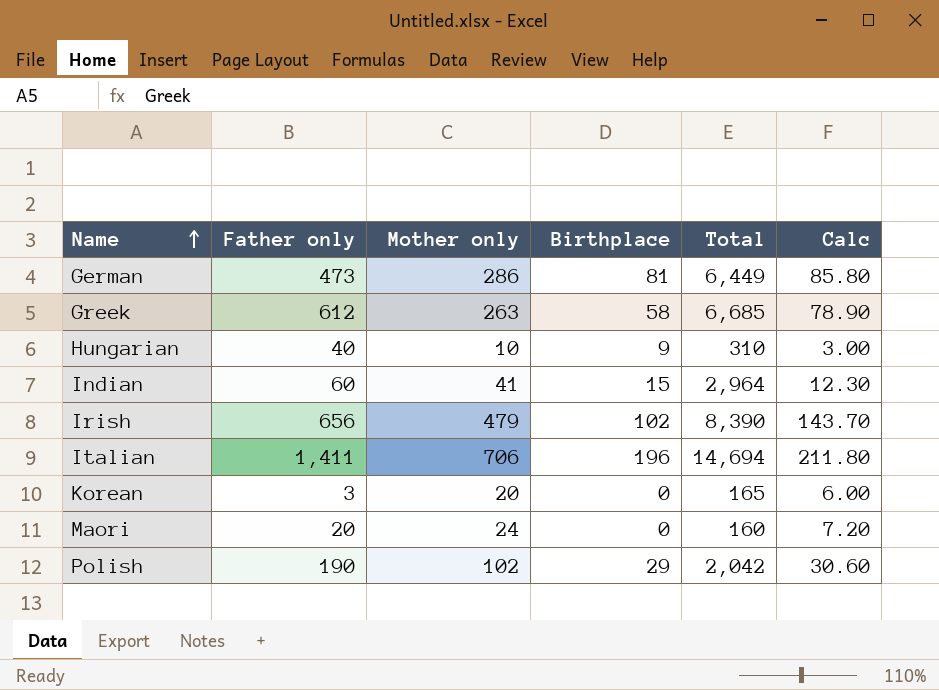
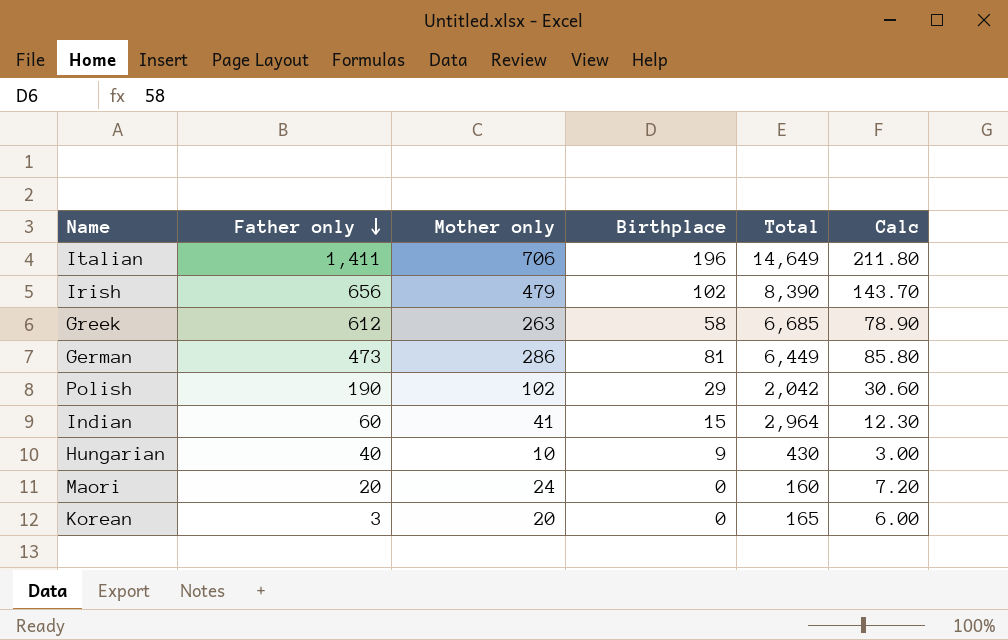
row order: Name ascending -> Father only descending
Italian | Total: 14,694 -> 14,649
Hungarian | Total: 310 -> 430

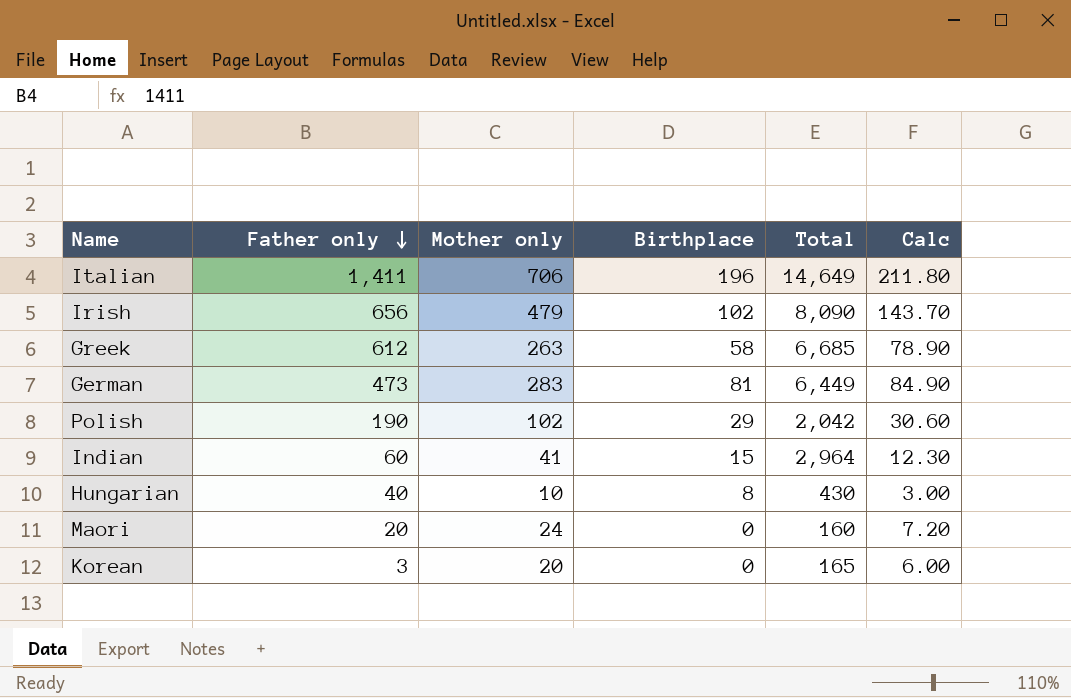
Irish | Total: 8,390 -> 8,090
German | Mother only: 286 -> 283
German | Calc: 85.80 -> 84.90
Hungarian | Birthplace: 9 -> 8

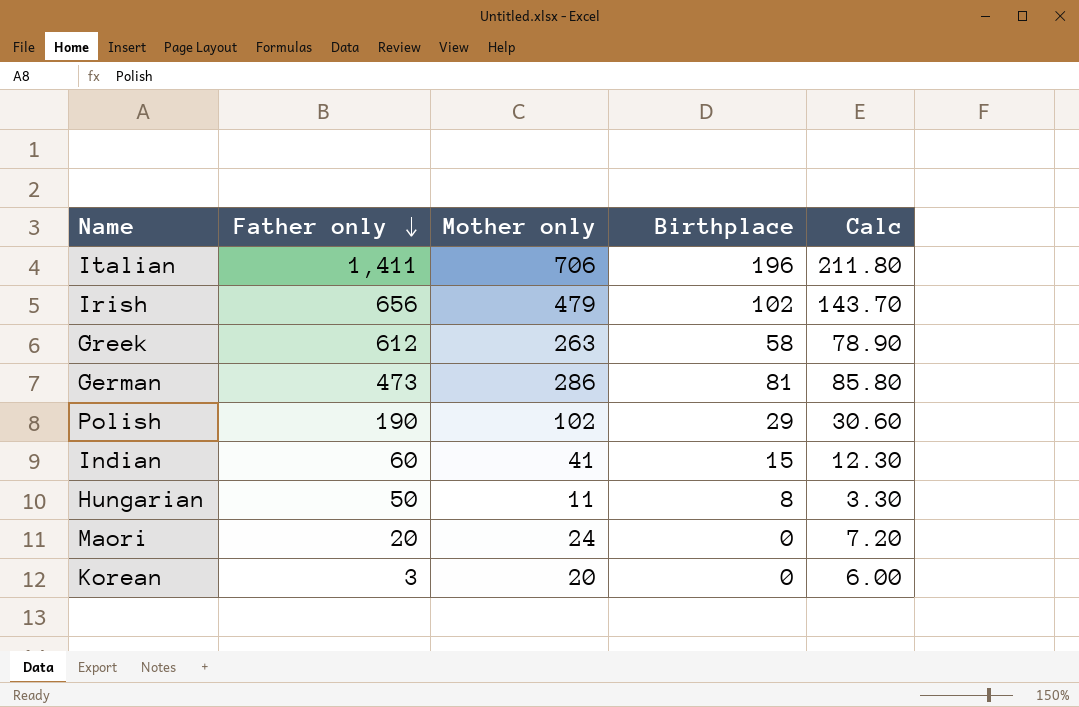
column Total | position: 5 -> none
German | Mother only: 283 -> 286
German | Calc: 84.90 -> 85.80
Hungarian | Father only: 40 -> 50
Hungarian | Mother only: 10 -> 11
Hungarian | Calc: 3.00 -> 3.30

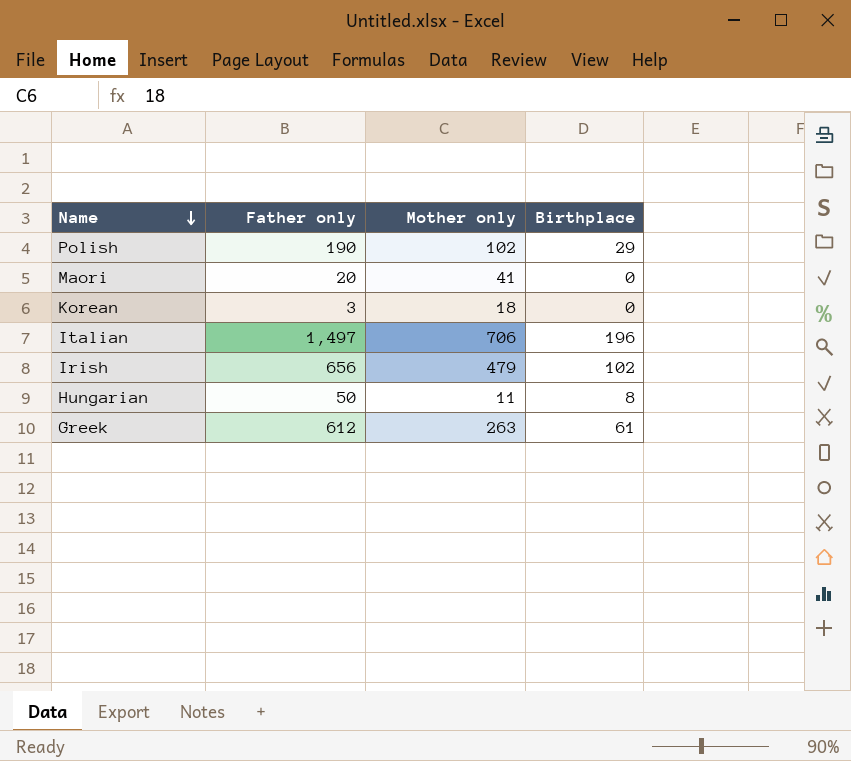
row order: Father only descending -> Name descending
column Calc | formula: [Mother only] * 0.3 -> none
row German: 473 | 286 | 81 | 85.80 -> none
row Indian: 60 | 41 | 15 | 12.30 -> none
Maori | Mother only: 24 -> 41
Korean | Mother only: 20 -> 18
Italian | Father only: 1,411 -> 1,497
Greek | Birthplace: 58 -> 61

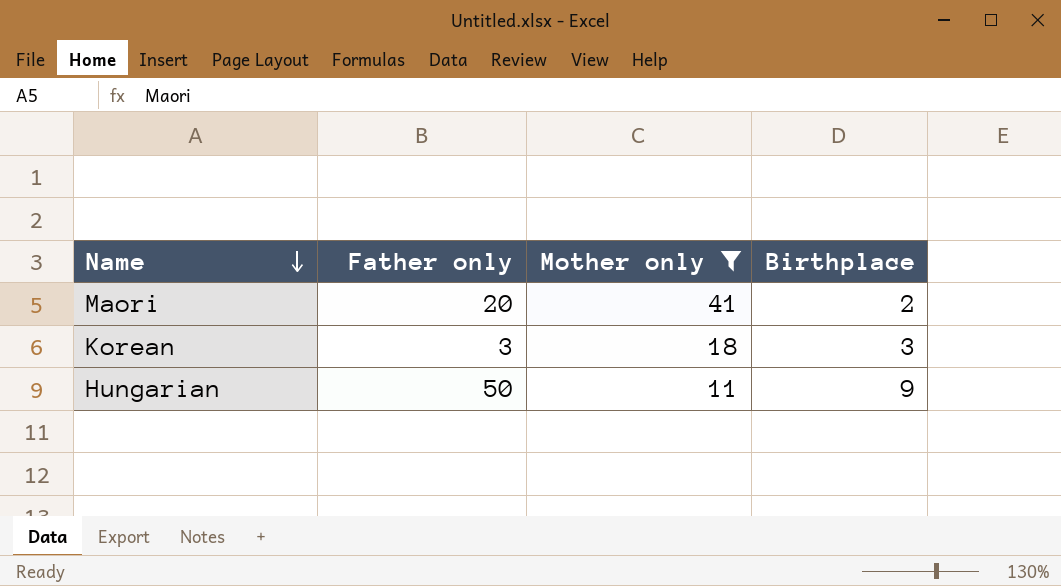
filter: none -> Mother only <= 41
Maori | Birthplace: 0 -> 2
Korean | Birthplace: 0 -> 3
Hungarian | Birthplace: 8 -> 9

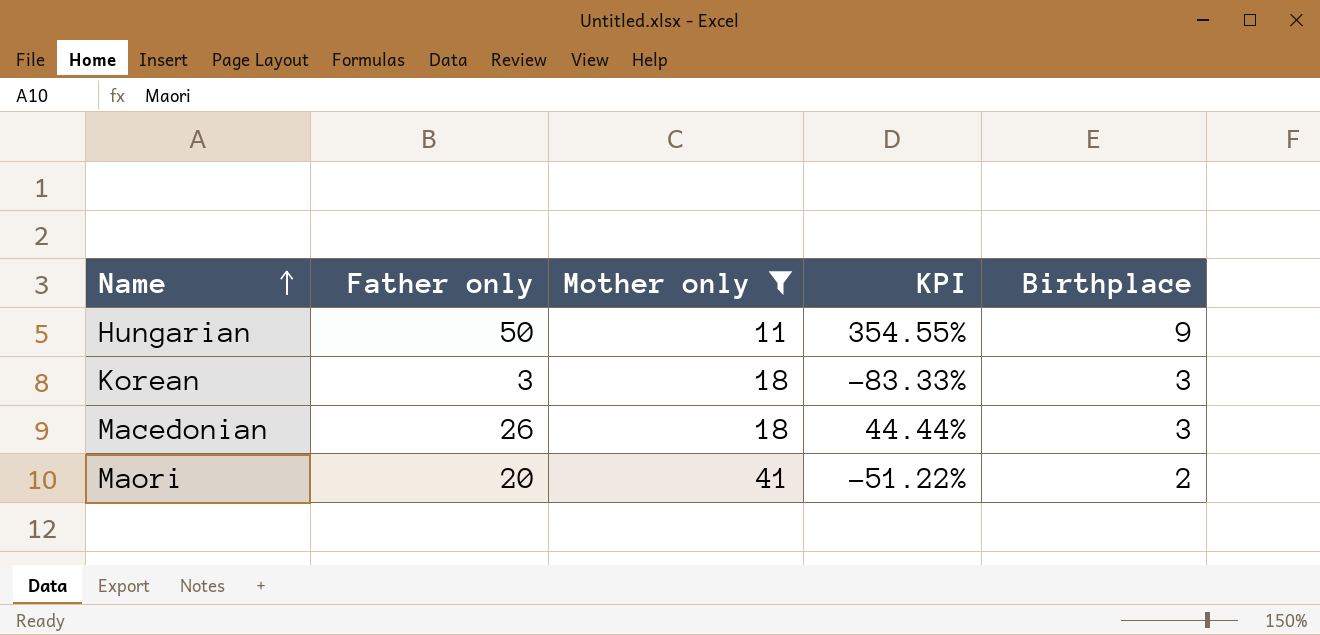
row order: Name descending -> Name ascending
column KPI | formula: none -> ([Father only] - [Mother only]) / [Mother only]
row Macedonian: none -> 26 | 18 | 44.44% | 3

